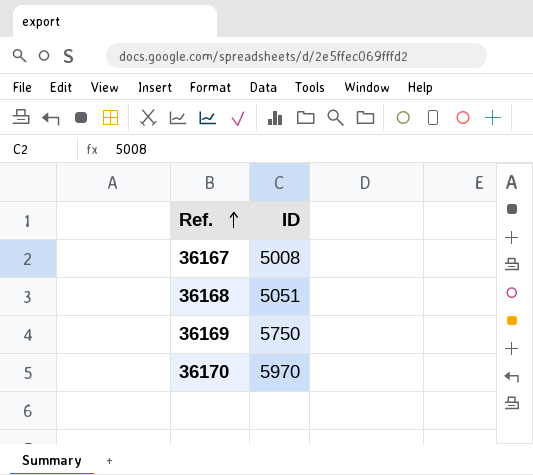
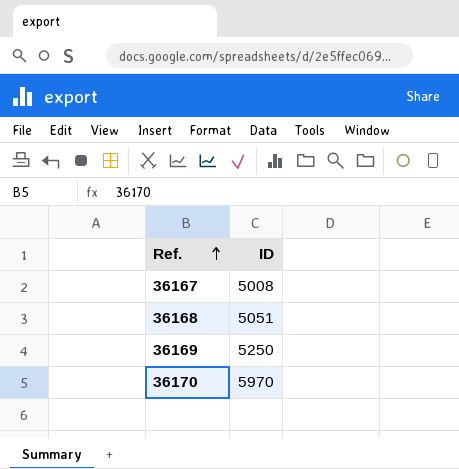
36169 | ID: 5750 -> 5250

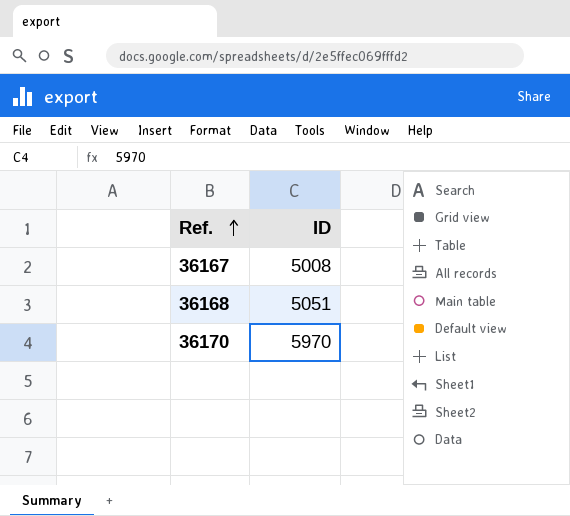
row 36169: 5250 -> none

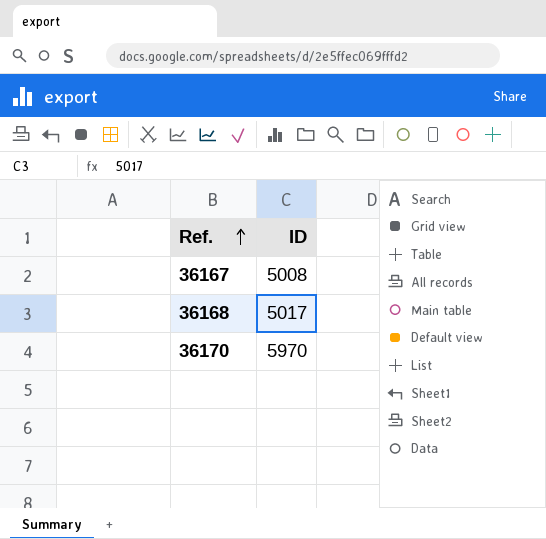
36168 | ID: 5051 -> 5017

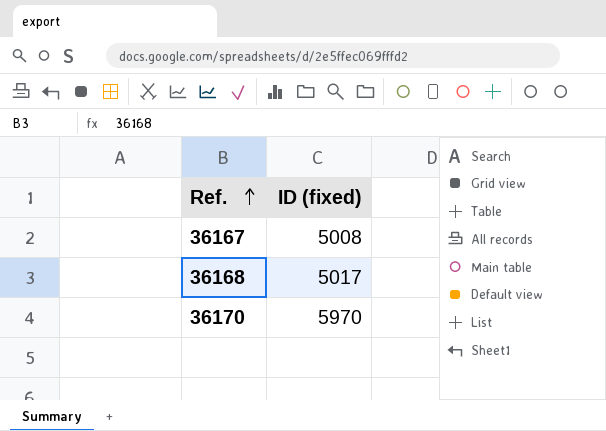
column name: ID -> ID (fixed)

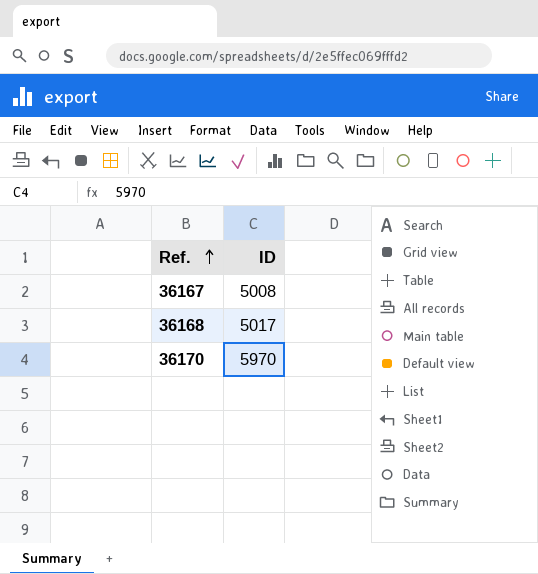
column name: ID (fixed) -> ID

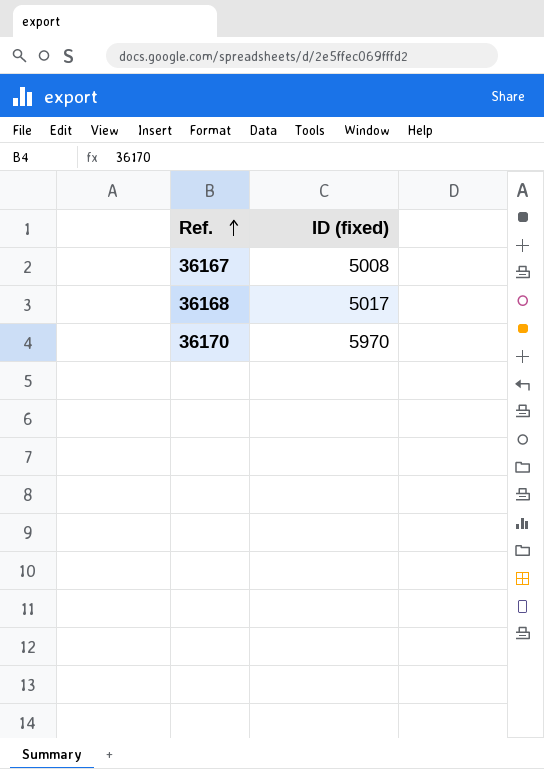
column name: ID -> ID (fixed)

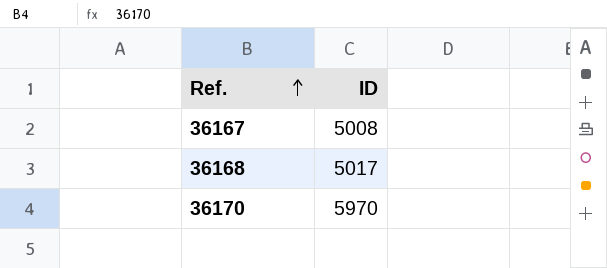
column name: ID (fixed) -> ID

